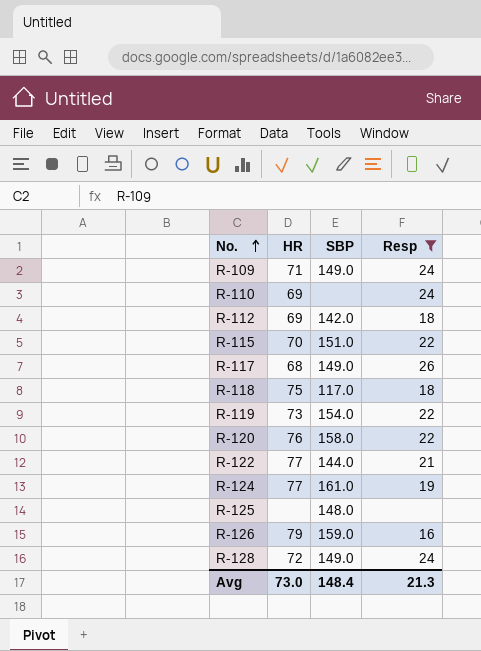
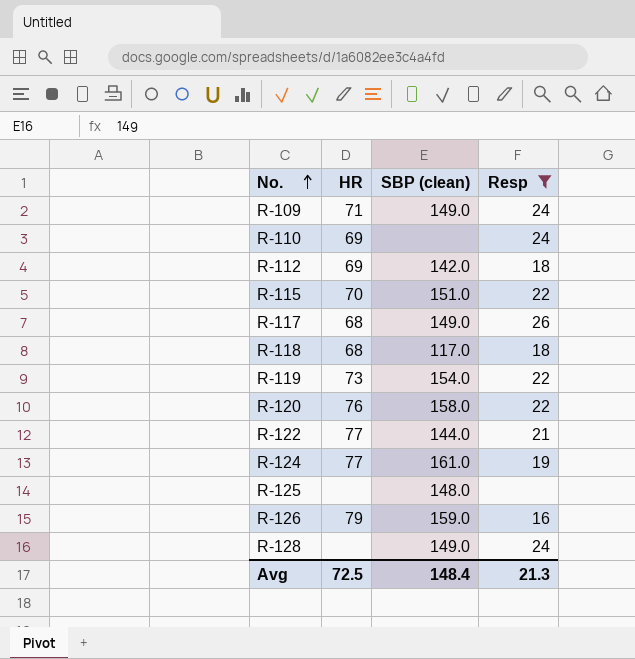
column name: SBP -> SBP (clean)
R-118 | HR: 75 -> 68
R-128 | HR: 72 -> none
Avg | HR: 73.0 -> 72.5

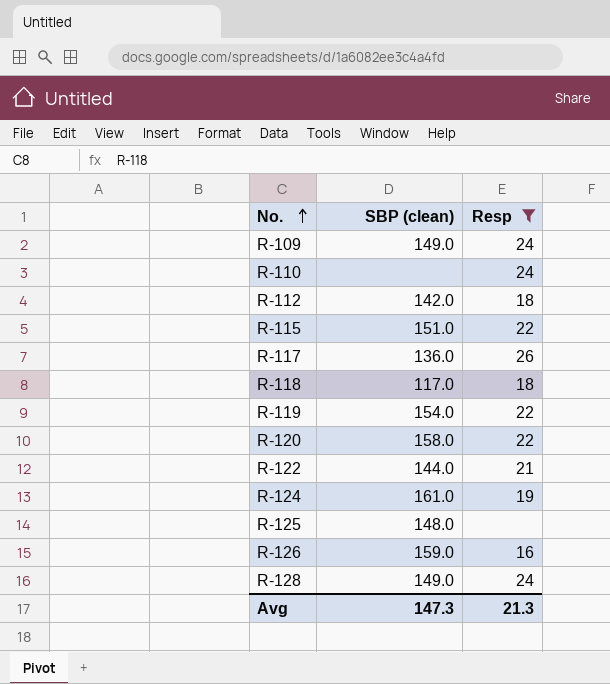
column HR | position: 2 -> none
R-117 | SBP (clean): 149.0 -> 136.0
Avg | SBP (clean): 148.4 -> 147.3

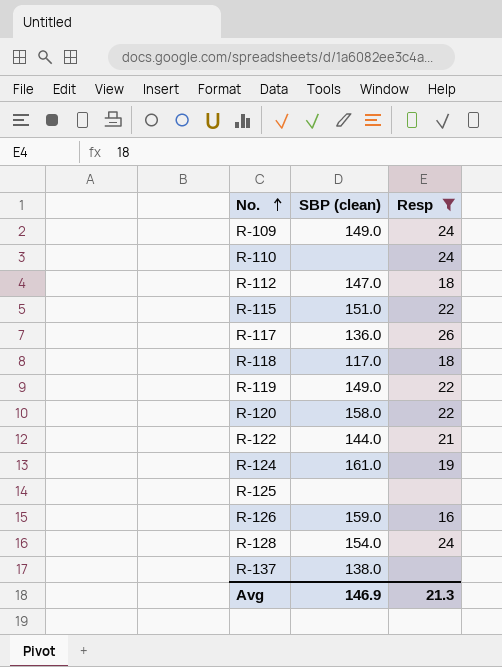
R-112 | SBP (clean): 142.0 -> 147.0
R-119 | SBP (clean): 154.0 -> 149.0
R-125 | SBP (clean): 148.0 -> none
R-128 | SBP (clean): 149.0 -> 154.0
row R-137: none -> 138.0 | none
Avg | SBP (clean): 147.3 -> 146.9

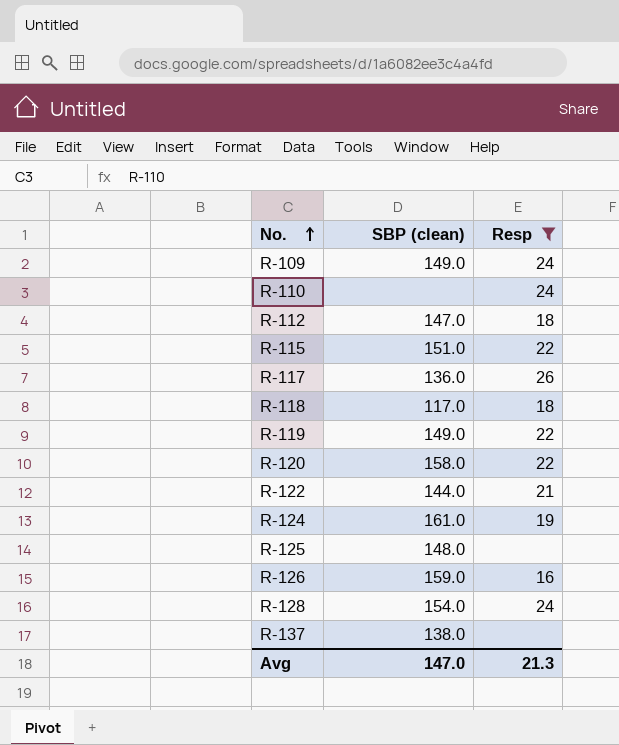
R-125 | SBP (clean): none -> 148.0
Avg | SBP (clean): 146.9 -> 147.0

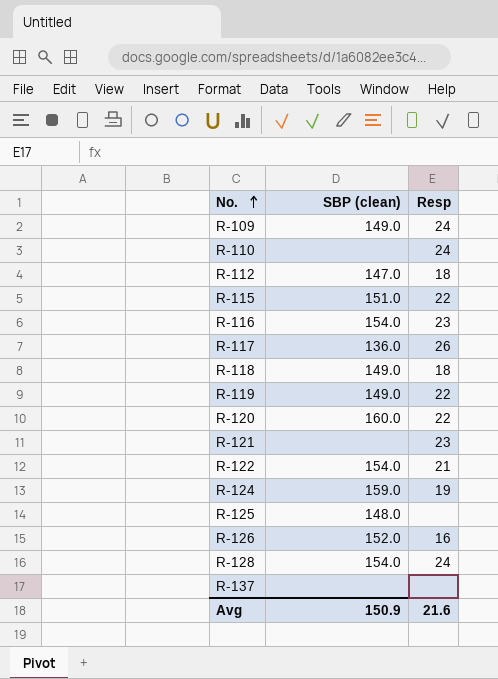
filter: Resp != 23 -> none
R-118 | SBP (clean): 117.0 -> 149.0
R-120 | SBP (clean): 158.0 -> 160.0
R-122 | SBP (clean): 144.0 -> 154.0
R-124 | SBP (clean): 161.0 -> 159.0
R-126 | SBP (clean): 159.0 -> 152.0
R-137 | SBP (clean): 138.0 -> none
Avg | SBP (clean): 147.0 -> 150.9
Avg | Resp: 21.3 -> 21.6

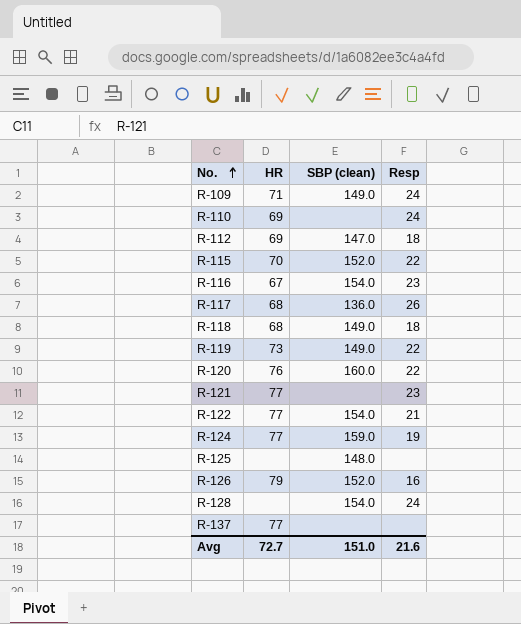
column HR | position: none -> 2
R-115 | SBP (clean): 151.0 -> 152.0
Avg | SBP (clean): 150.9 -> 151.0

